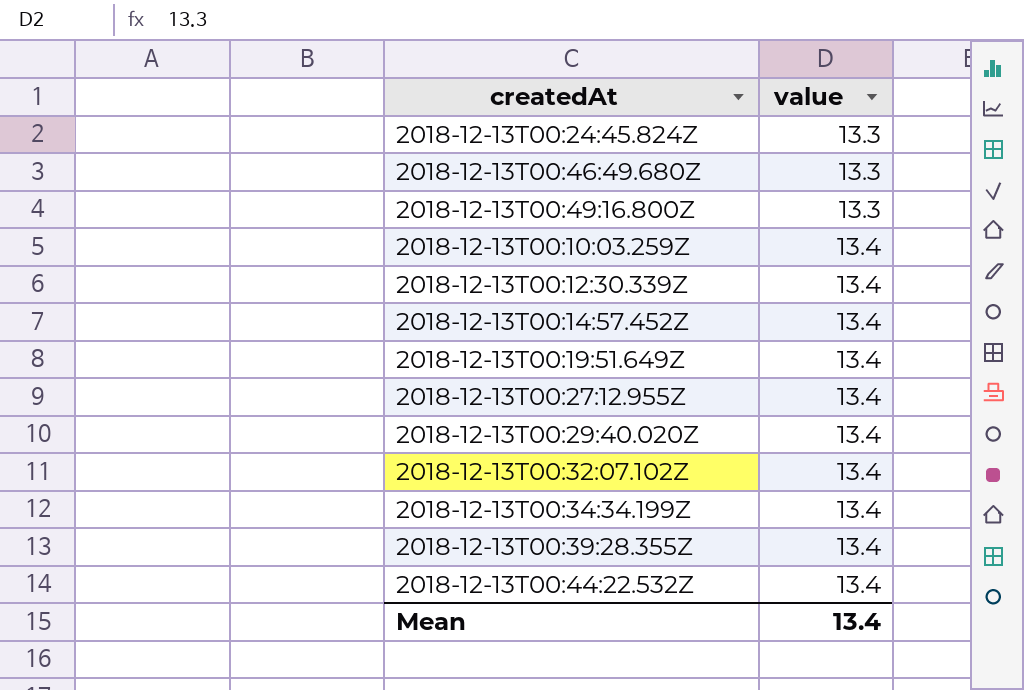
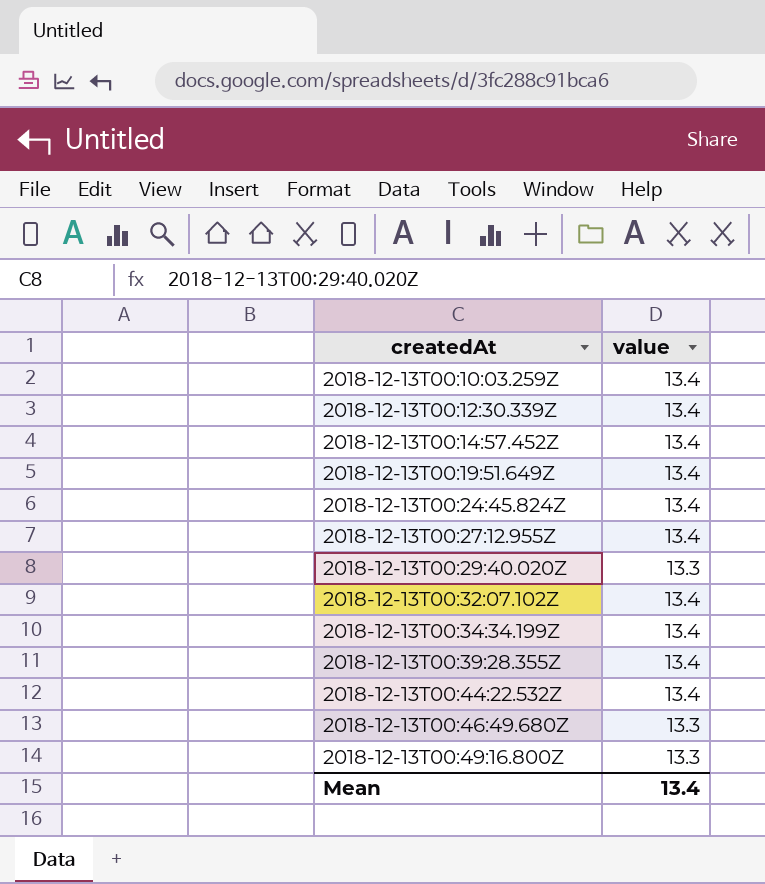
row order: value ascending -> createdAt ascending
2018-12-13T00:24:45.824Z | value: 13.3 -> 13.4
2018-12-13T00:29:40.020Z | value: 13.4 -> 13.3

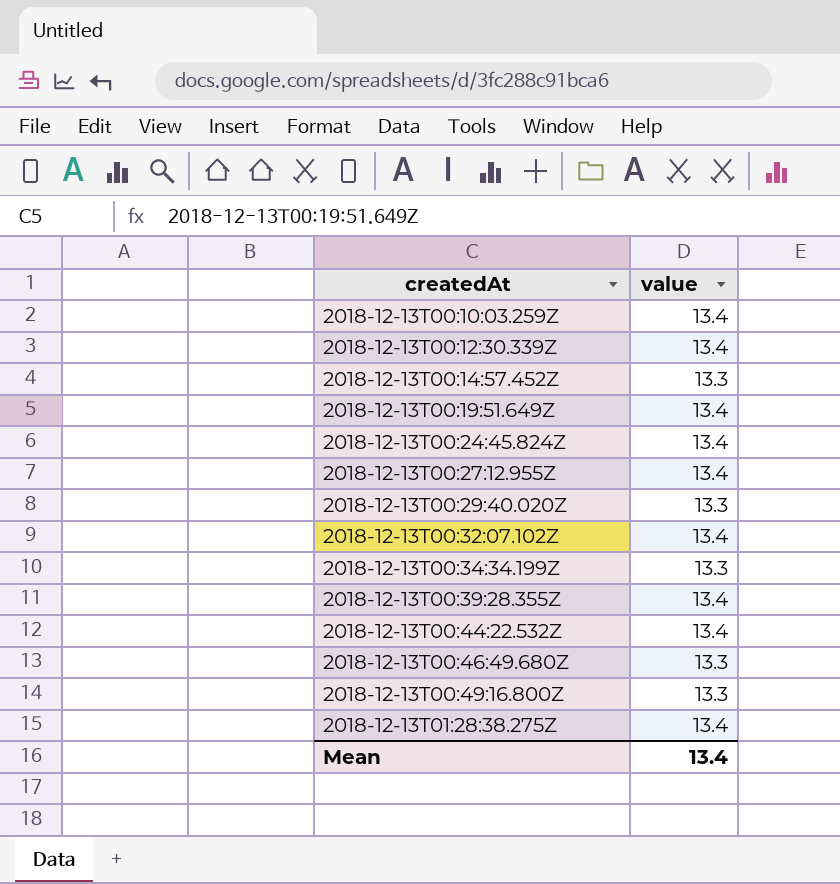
2018-12-13T00:14:57.452Z | value: 13.4 -> 13.3
2018-12-13T00:34:34.199Z | value: 13.4 -> 13.3
row 2018-12-13T01:28:38.275Z: none -> 13.4

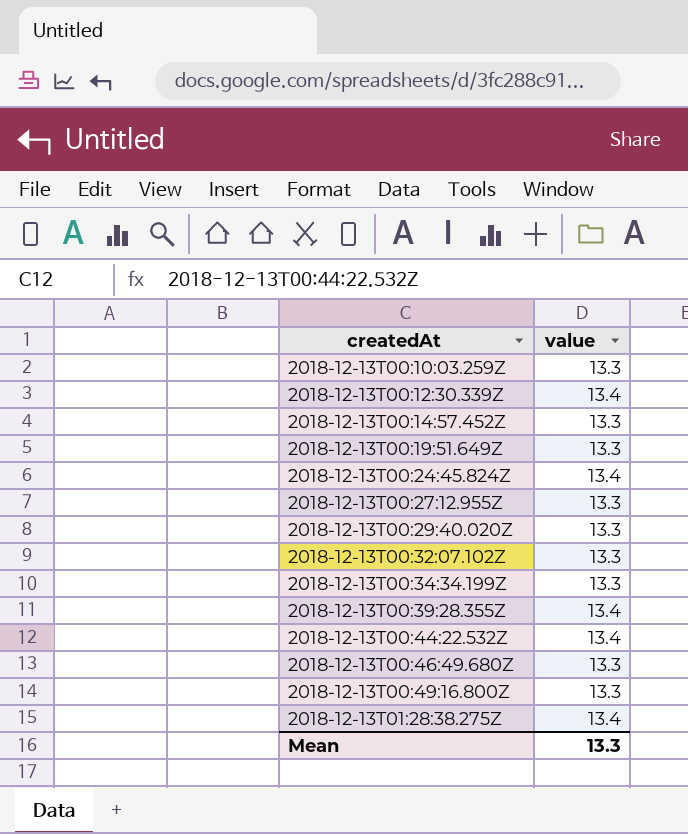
2018-12-13T00:10:03.259Z | value: 13.4 -> 13.3
2018-12-13T00:19:51.649Z | value: 13.4 -> 13.3
2018-12-13T00:27:12.955Z | value: 13.4 -> 13.3
2018-12-13T00:32:07.102Z | value: 13.4 -> 13.3
Mean | value: 13.4 -> 13.3

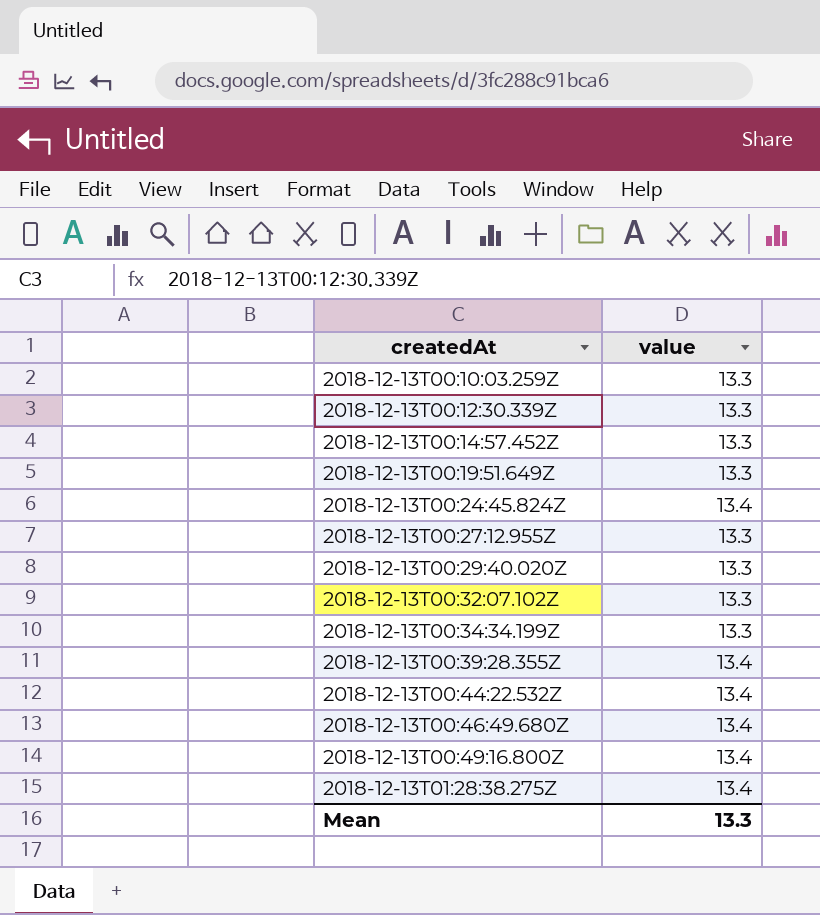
2018-12-13T00:12:30.339Z | value: 13.4 -> 13.3
2018-12-13T00:46:49.680Z | value: 13.3 -> 13.4
2018-12-13T00:49:16.800Z | value: 13.3 -> 13.4

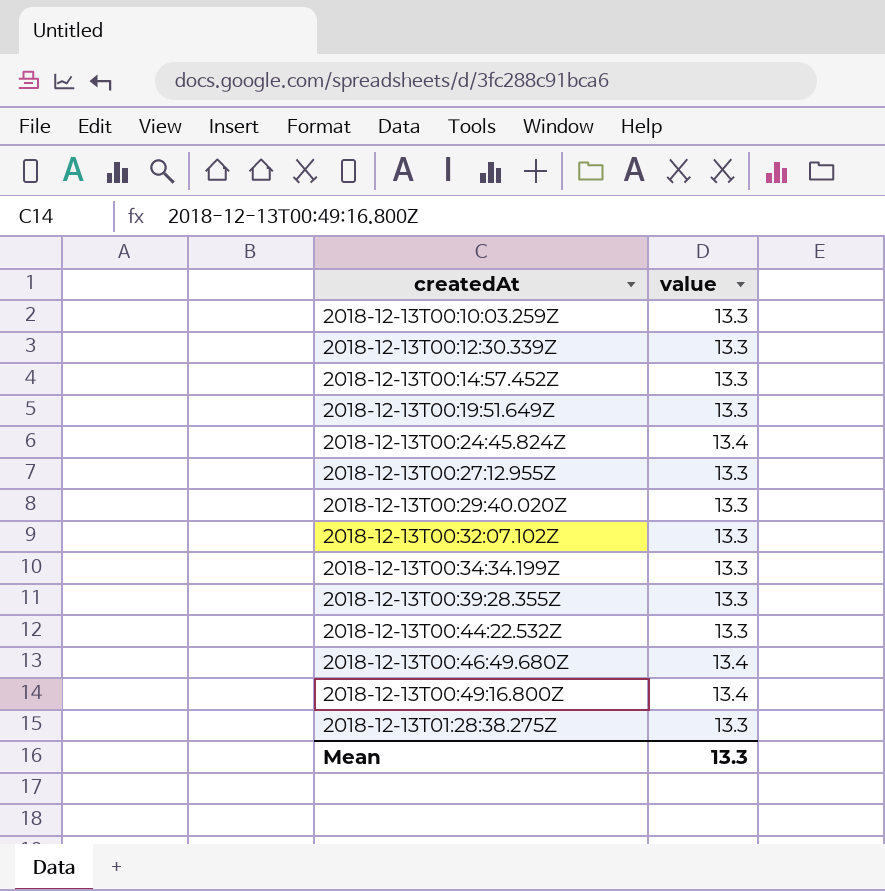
2018-12-13T00:39:28.355Z | value: 13.4 -> 13.3
2018-12-13T00:44:22.532Z | value: 13.4 -> 13.3
2018-12-13T01:28:38.275Z | value: 13.4 -> 13.3

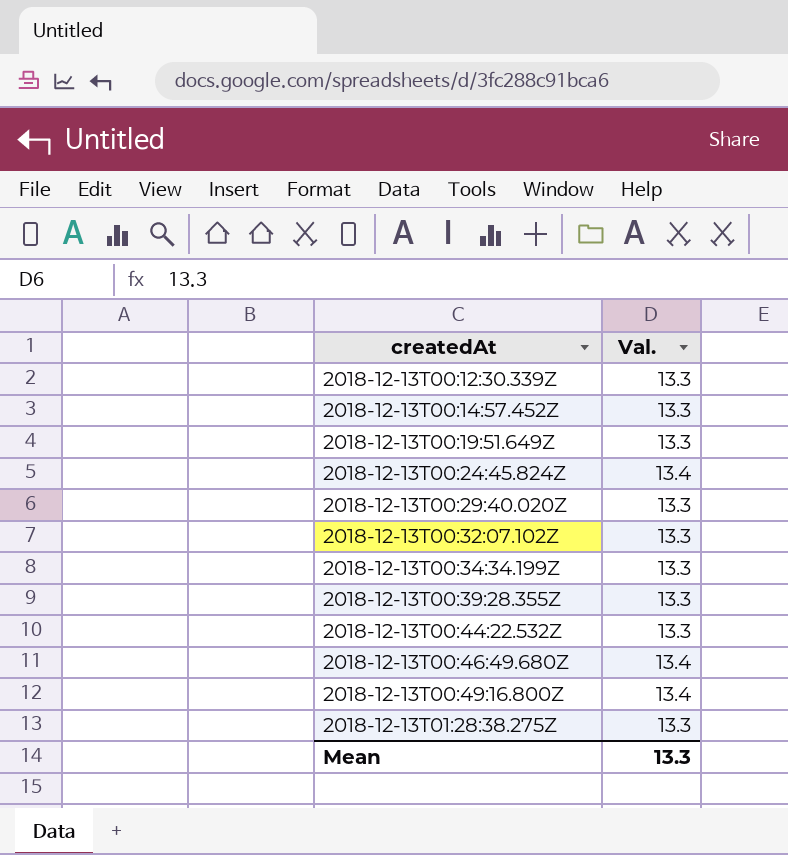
column name: value -> Val.
row 2018-12-13T00:10:03.259Z: 13.3 -> none
row 2018-12-13T00:27:12.955Z: 13.3 -> none

